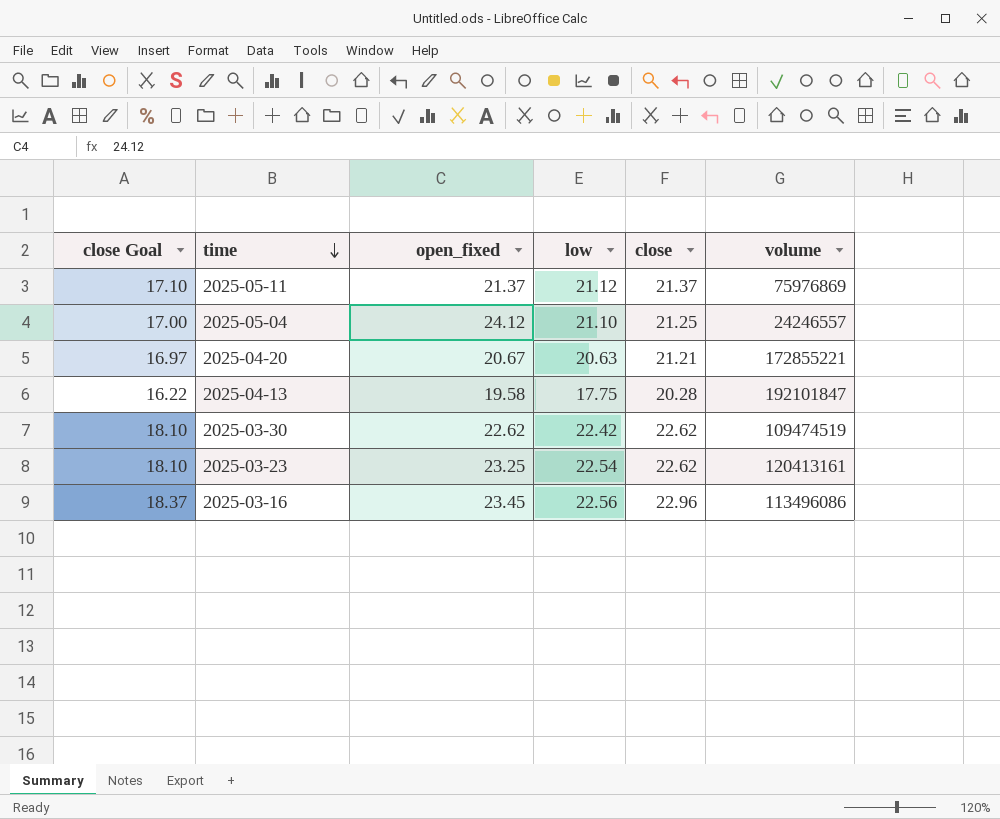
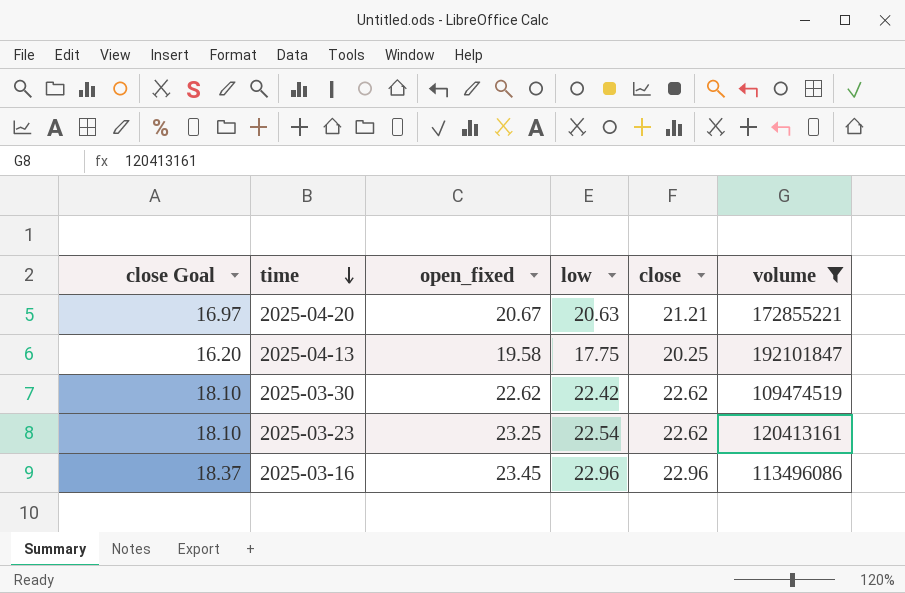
filter: none -> volume >= 109474519
2025-04-13 | close Goal: 16.22 -> 16.20
2025-04-13 | close: 20.28 -> 20.25
2025-03-16 | low: 22.56 -> 22.96

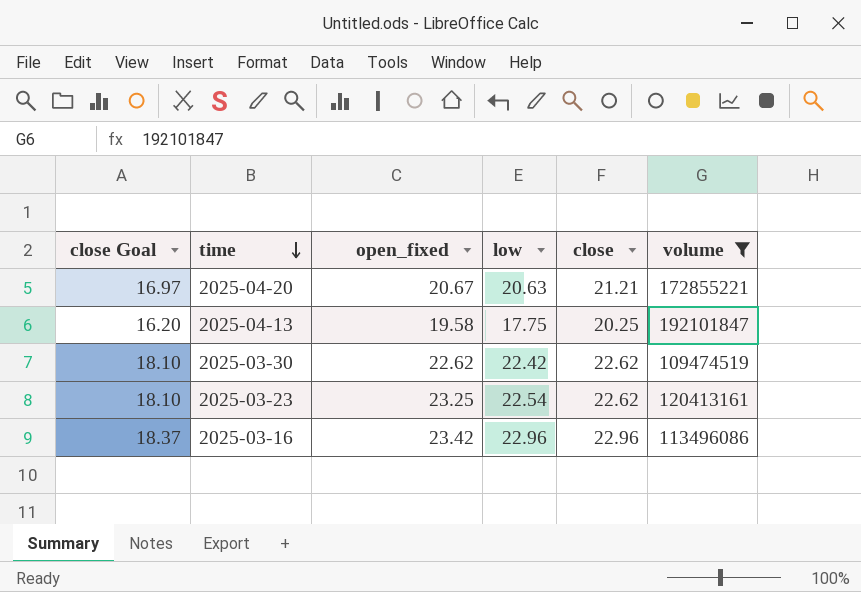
2025-03-16 | open_fixed: 23.45 -> 23.42

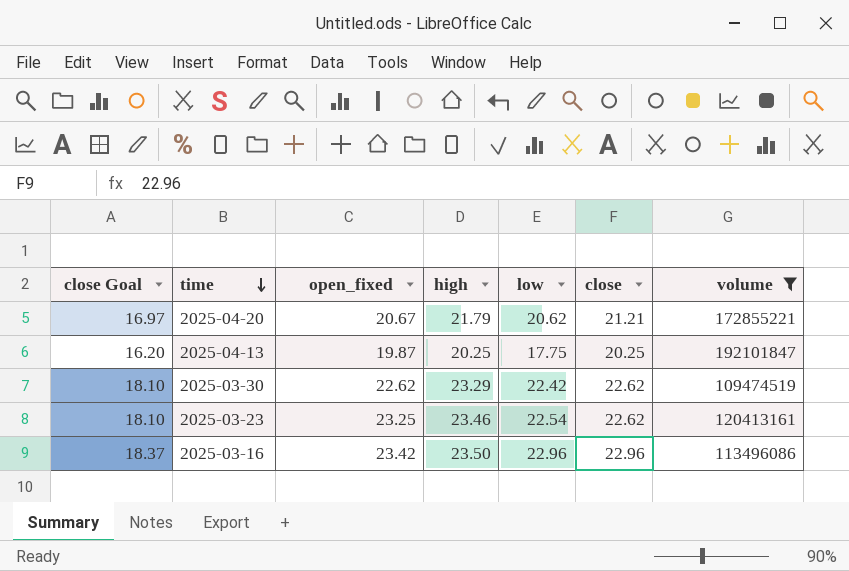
column high | position: none -> 4
2025-04-20 | low: 20.63 -> 20.62
2025-04-13 | open_fixed: 19.58 -> 19.87

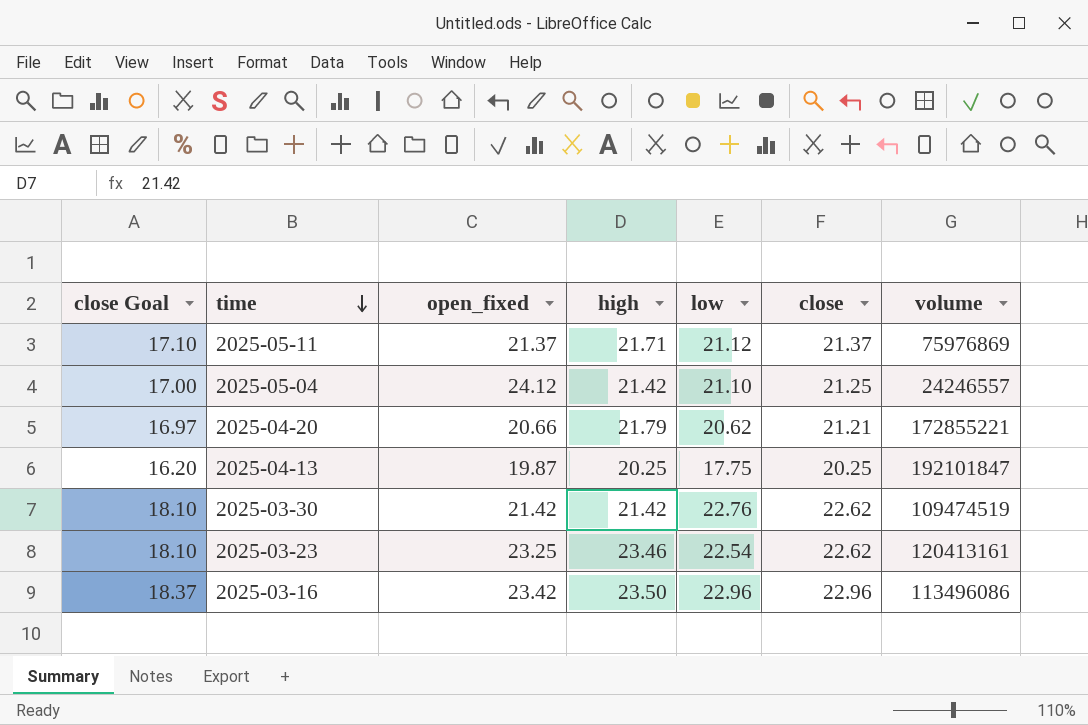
filter: volume >= 109474519 -> none
2025-04-20 | open_fixed: 20.67 -> 20.66
2025-03-30 | open_fixed: 22.62 -> 21.42
2025-03-30 | high: 23.29 -> 21.42
2025-03-30 | low: 22.42 -> 22.76

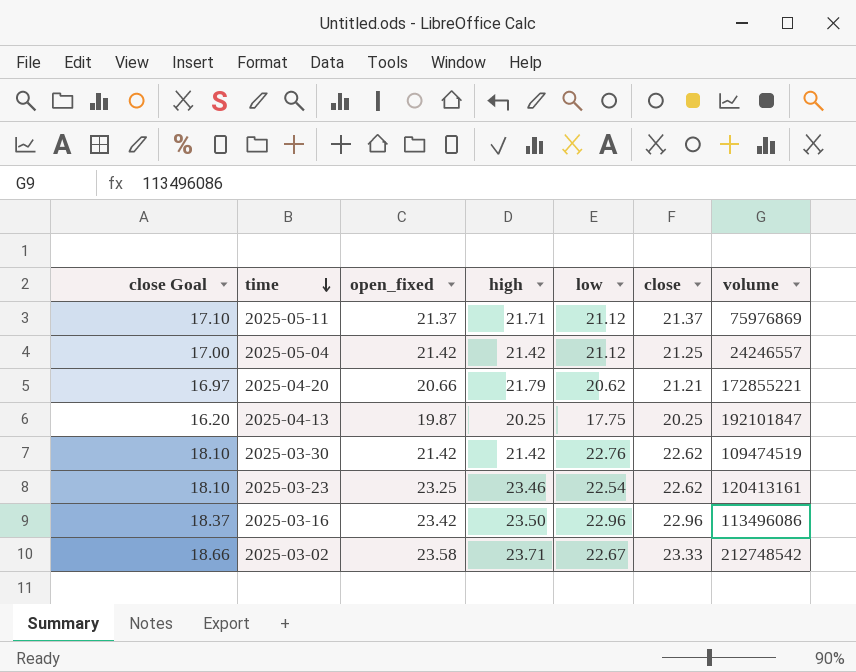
2025-05-04 | open_fixed: 24.12 -> 21.42
2025-05-04 | low: 21.10 -> 21.12
row 2025-03-02: none -> 18.66 | 23.58 | 23.71 | 22.67 | 23.33 | 212748542

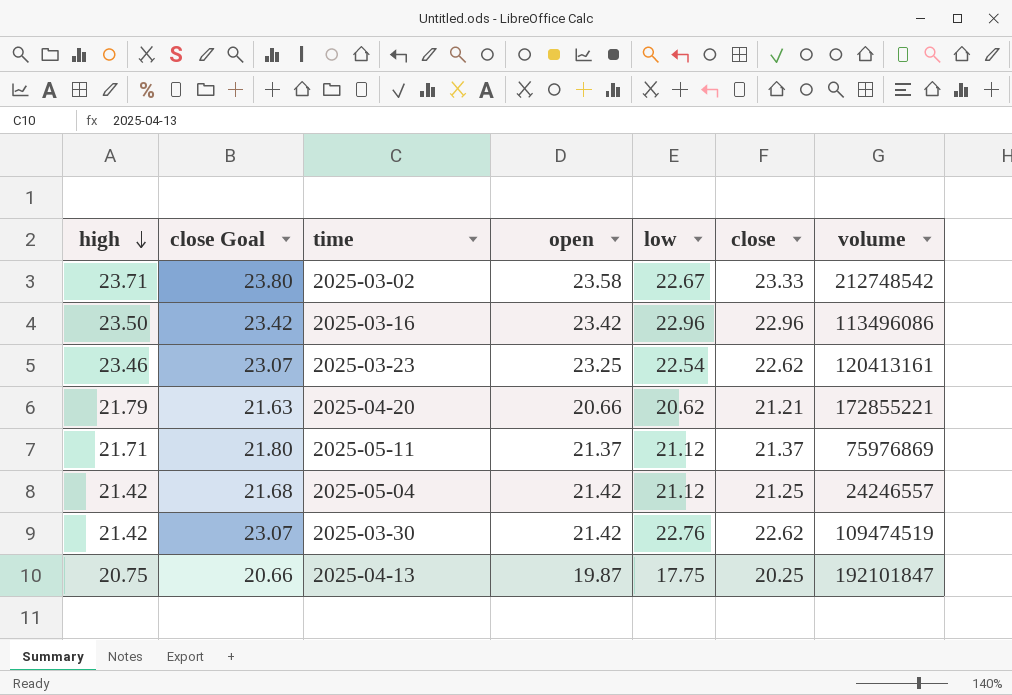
row order: time descending -> high descending
column high | position: 4 -> 1
column close Goal | formula: [close] * 0.8 -> [close] * 1.02
column name: open_fixed -> open
2025-04-13 | high: 20.25 -> 20.75

